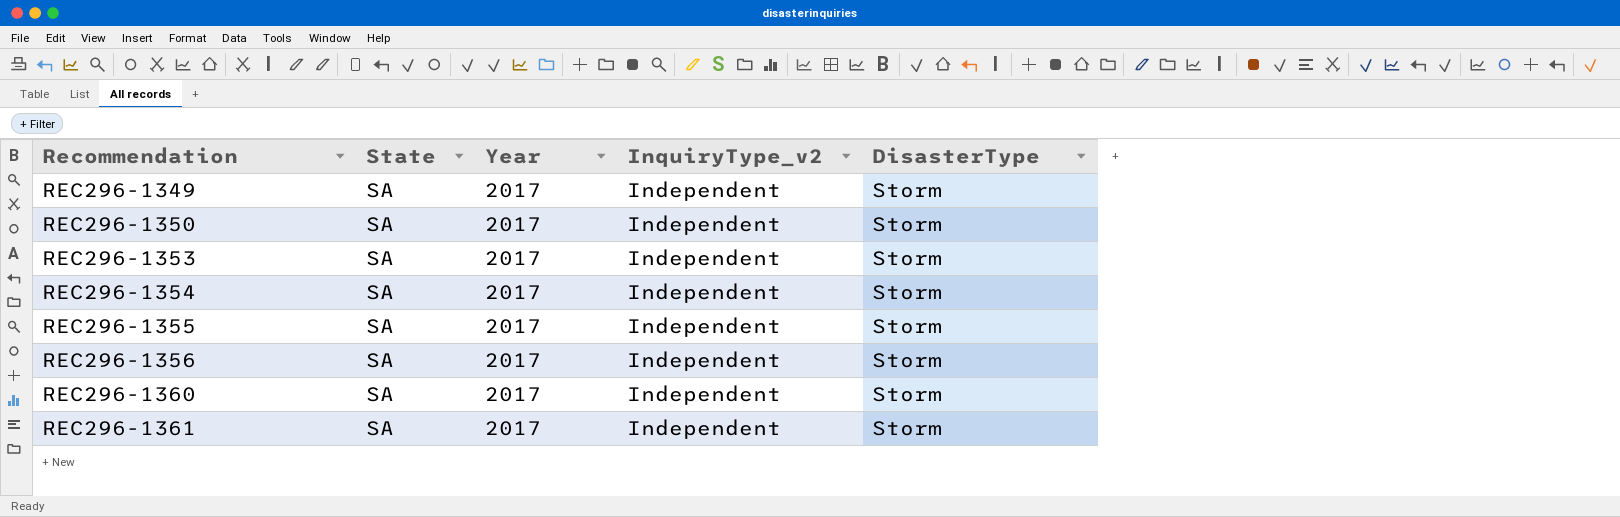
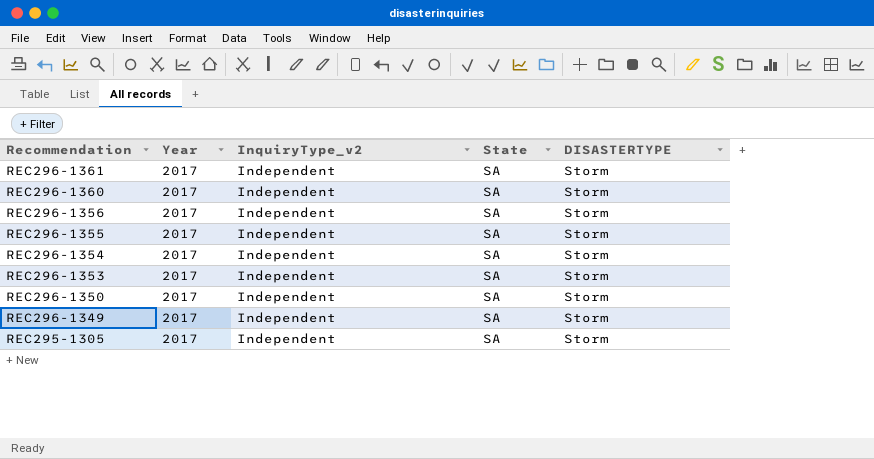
row order: Recommendation ascending -> Recommendation descending
column State | position: 2 -> 4
column name: DisasterType -> DISASTERTYPE
row REC295-1305: none -> 2017 | Independent | SA | Storm

